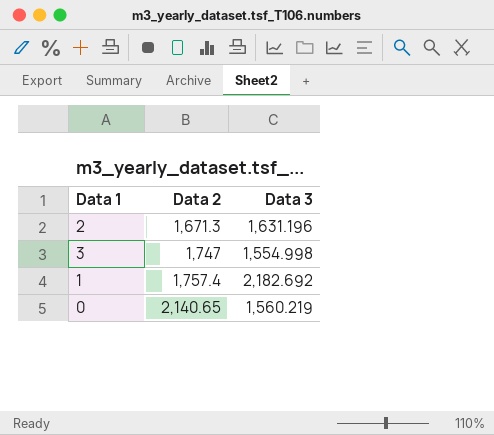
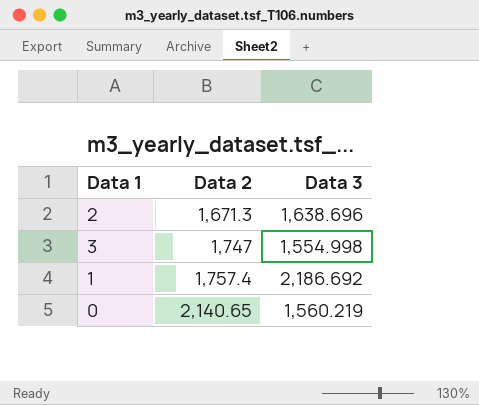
2 | Data 3: 1,631.196 -> 1,638.696
1 | Data 3: 2,182.692 -> 2,186.692

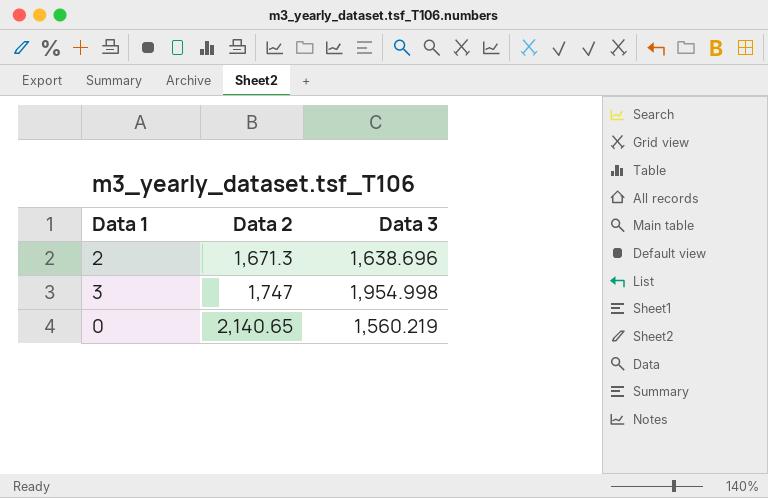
row 1: 1,757.4 | 2,186.692 -> none
3 | Data 3: 1,554.998 -> 1,954.998

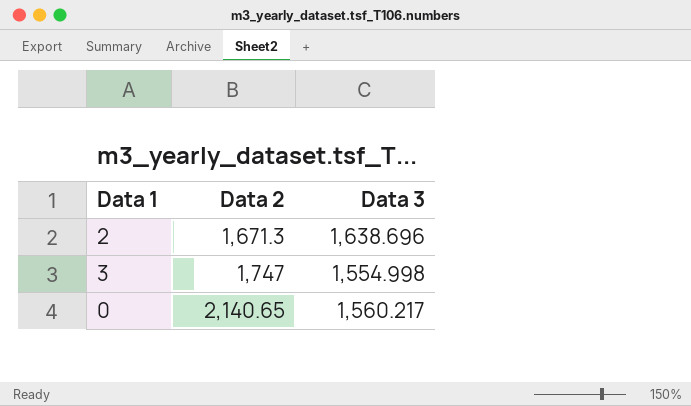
3 | Data 3: 1,954.998 -> 1,554.998
0 | Data 3: 1,560.219 -> 1,560.217

